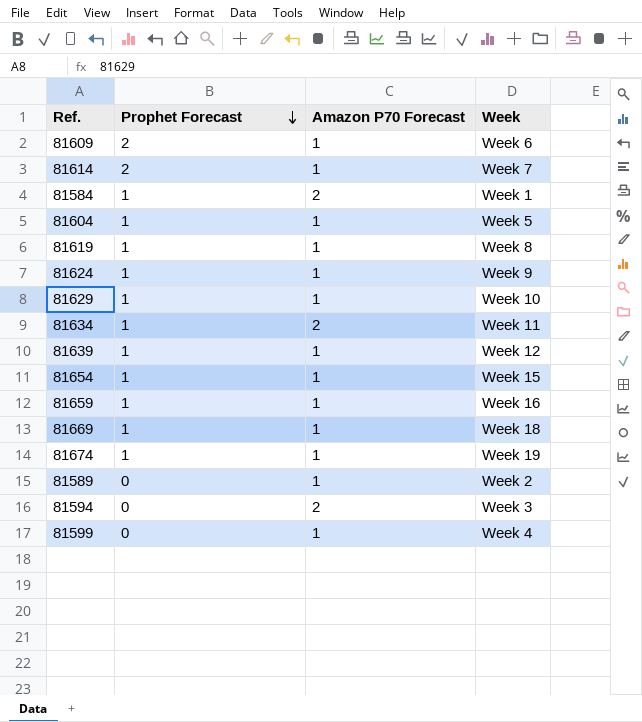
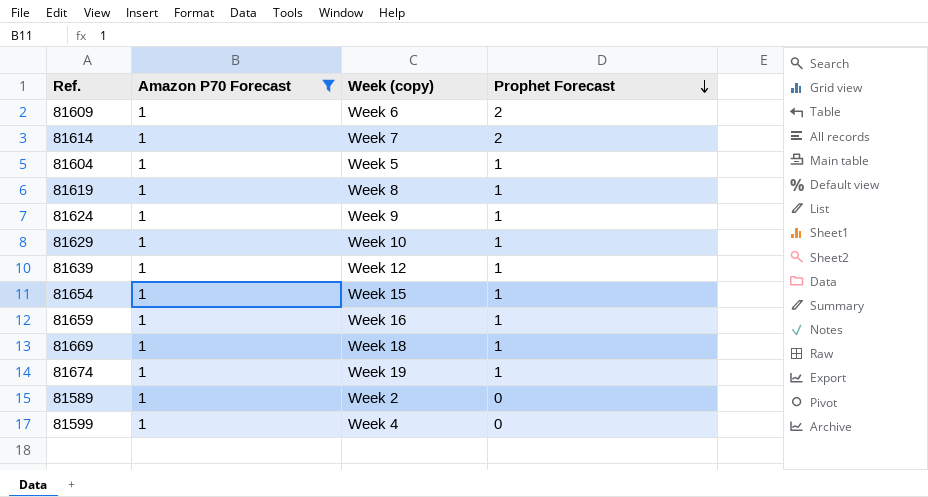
filter: none -> Amazon P70 Forecast = 1
column name: Week -> Week (copy)
column Prophet Forecast | position: 2 -> 4

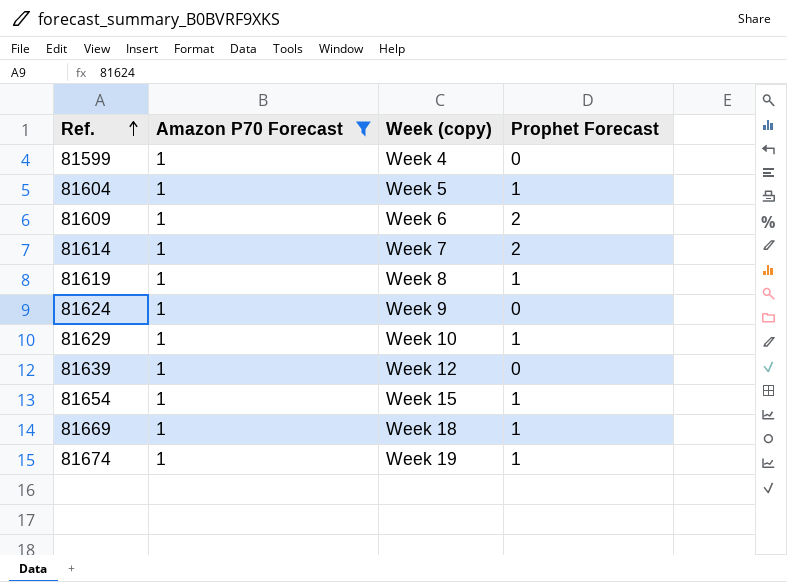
row order: Prophet Forecast descending -> Ref. ascending
row 81659: 1 | Week 16 | 1 -> none
row 81589: 1 | Week 2 | 0 -> none
81624 | Prophet Forecast: 1 -> 0
81639 | Prophet Forecast: 1 -> 0

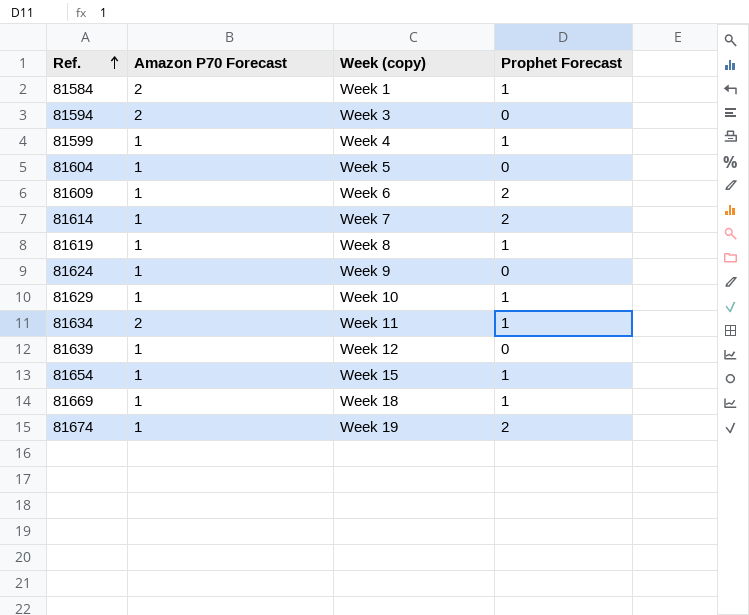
filter: Amazon P70 Forecast = 1 -> none
81599 | Prophet Forecast: 0 -> 1
81604 | Prophet Forecast: 1 -> 0
81674 | Prophet Forecast: 1 -> 2

